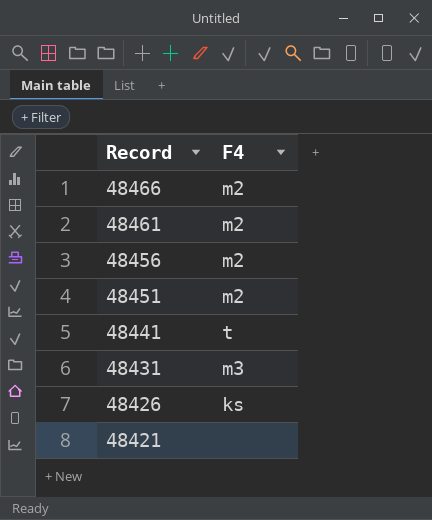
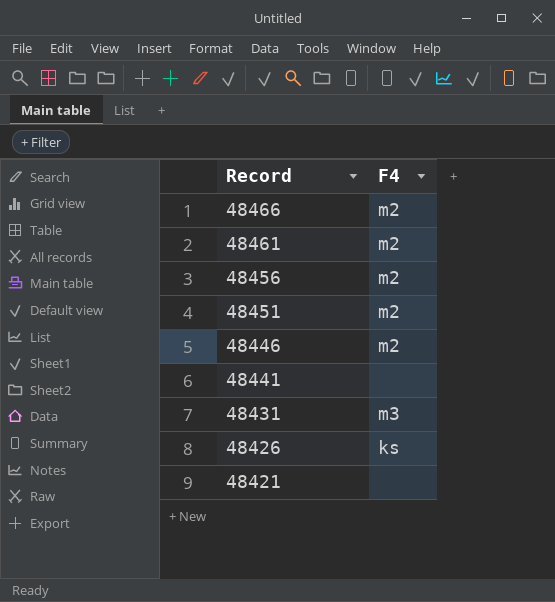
row 48446: none -> m2
48441 | F4: t -> none

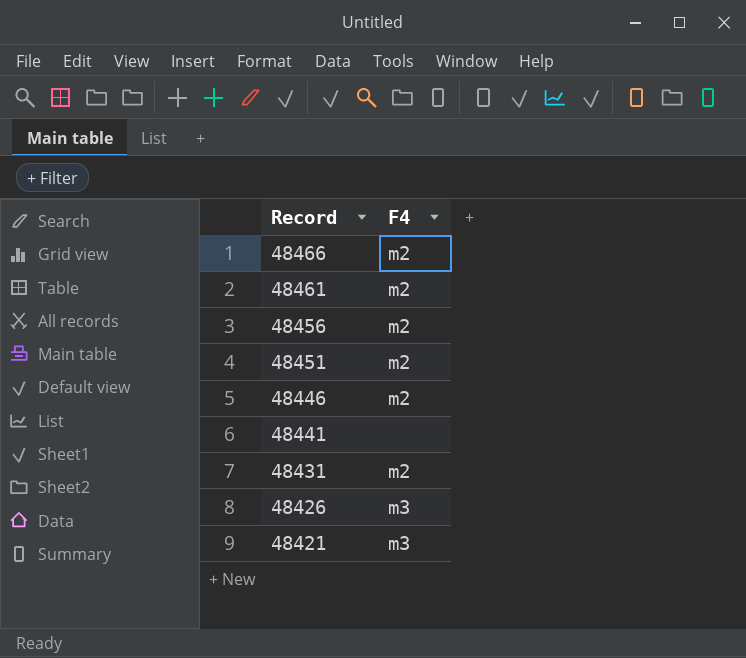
48431 | F4: m3 -> m2
48426 | F4: ks -> m3
48421 | F4: none -> m3

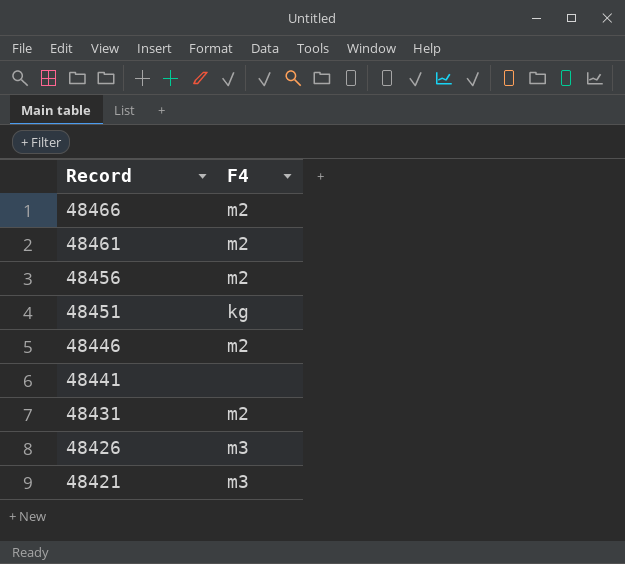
48451 | F4: m2 -> kg

